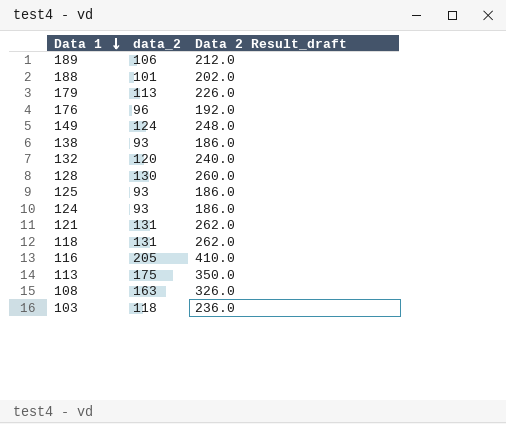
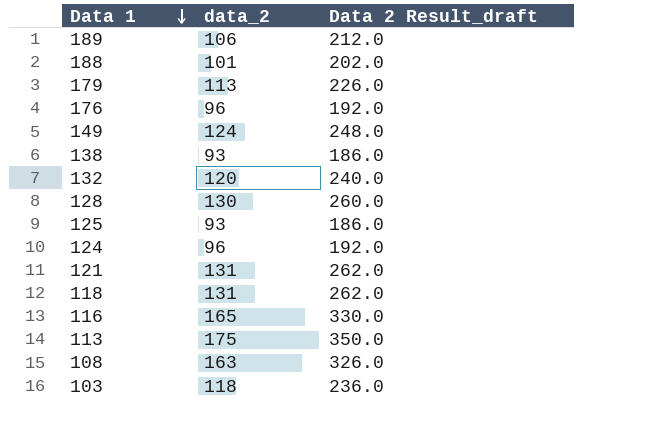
124 | data_2: 93 -> 96
124 | Data 2 Result_draft: 186.0 -> 192.0
116 | data_2: 205 -> 165
116 | Data 2 Result_draft: 410.0 -> 330.0

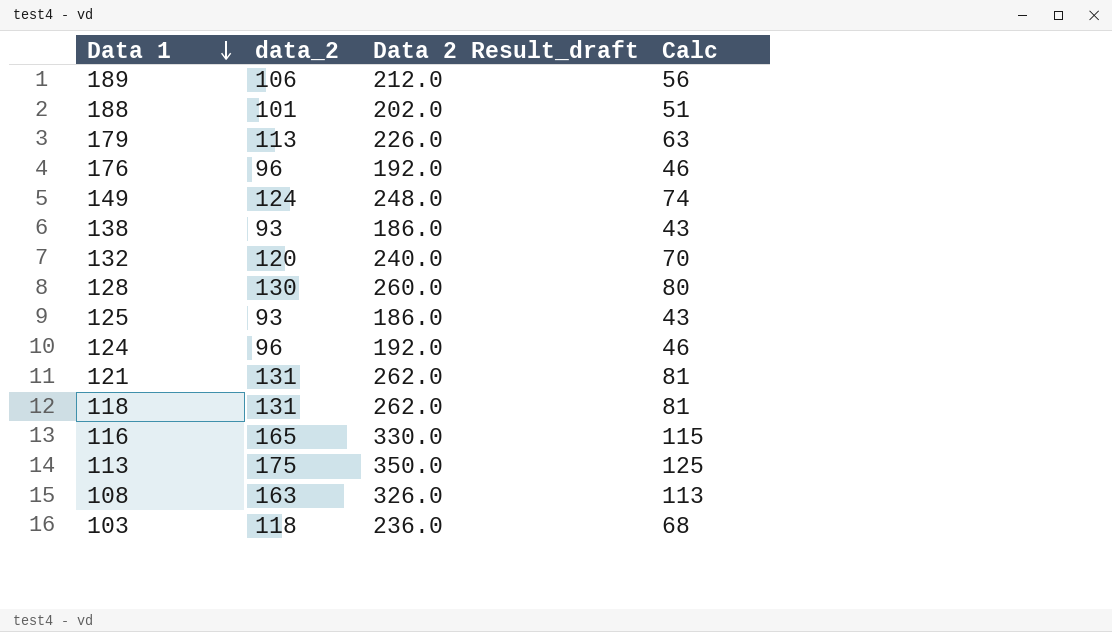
column Calc | formula: none -> [data_2] - 50

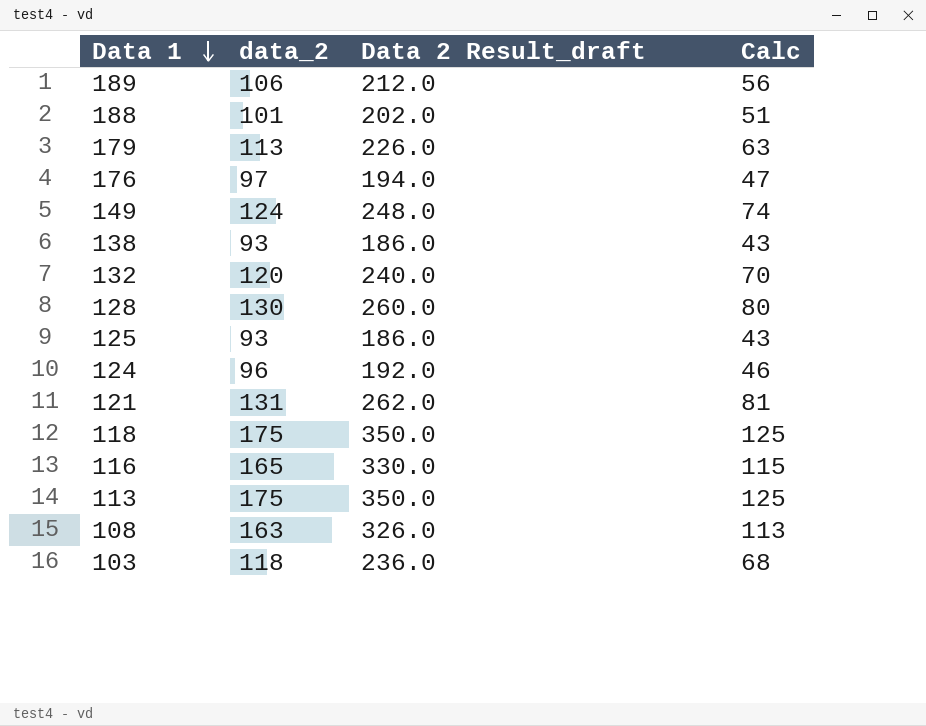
176 | data_2: 96 -> 97
176 | Data 2 Result_draft: 192.0 -> 194.0
176 | Calc: 46 -> 47
118 | data_2: 131 -> 175
118 | Data 2 Result_draft: 262.0 -> 350.0
118 | Calc: 81 -> 125

